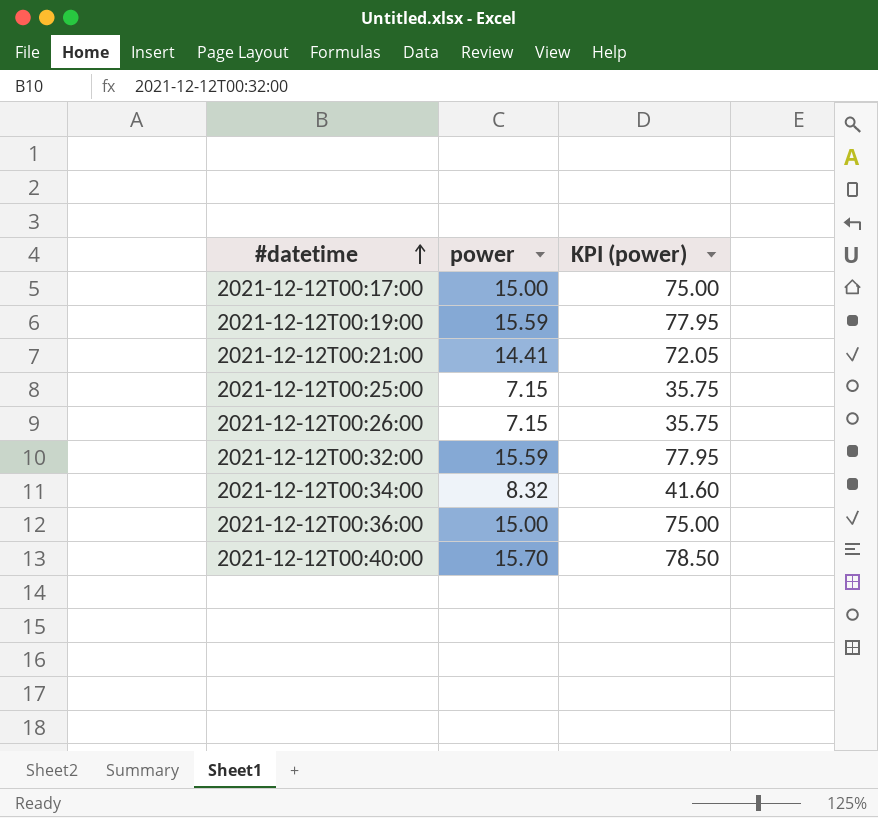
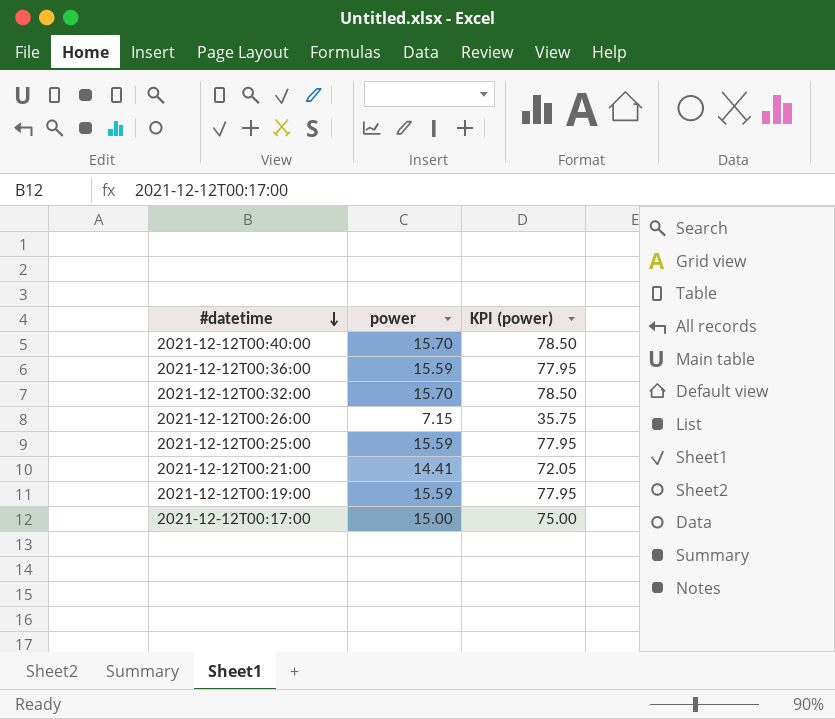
row order: #datetime ascending -> #datetime descending
row 2021-12-12T00:34:00: 8.32 | 41.60 -> none
2021-12-12T00:36:00 | power: 15.00 -> 15.59
2021-12-12T00:36:00 | KPI (power): 75.00 -> 77.95
2021-12-12T00:32:00 | power: 15.59 -> 15.70
2021-12-12T00:32:00 | KPI (power): 77.95 -> 78.50
2021-12-12T00:25:00 | power: 7.15 -> 15.59
2021-12-12T00:25:00 | KPI (power): 35.75 -> 77.95

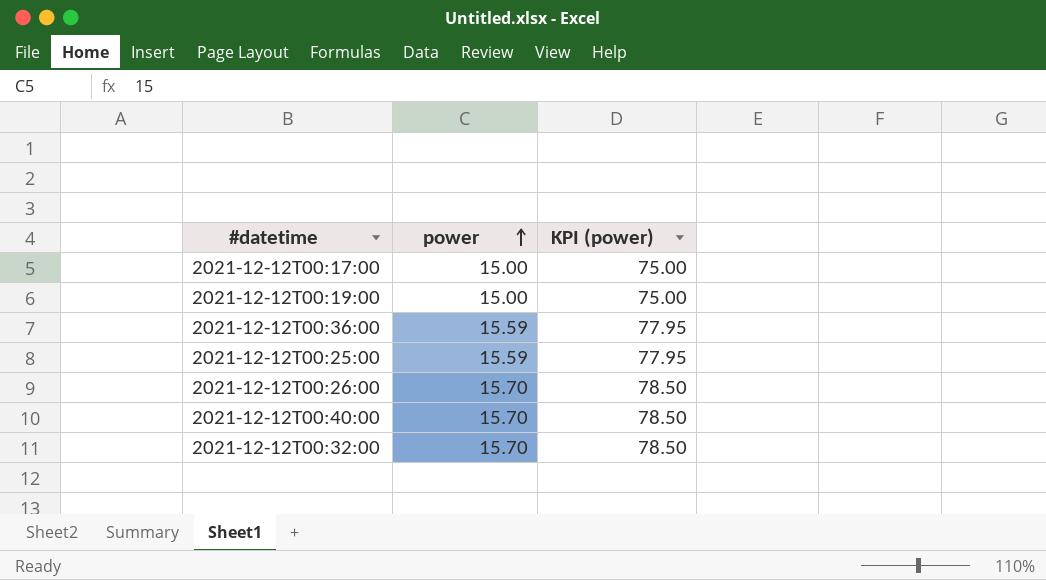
row order: #datetime descending -> power ascending
row 2021-12-12T00:21:00: 14.41 | 72.05 -> none
2021-12-12T00:19:00 | power: 15.59 -> 15.00
2021-12-12T00:19:00 | KPI (power): 77.95 -> 75.00
2021-12-12T00:26:00 | power: 7.15 -> 15.70
2021-12-12T00:26:00 | KPI (power): 35.75 -> 78.50

